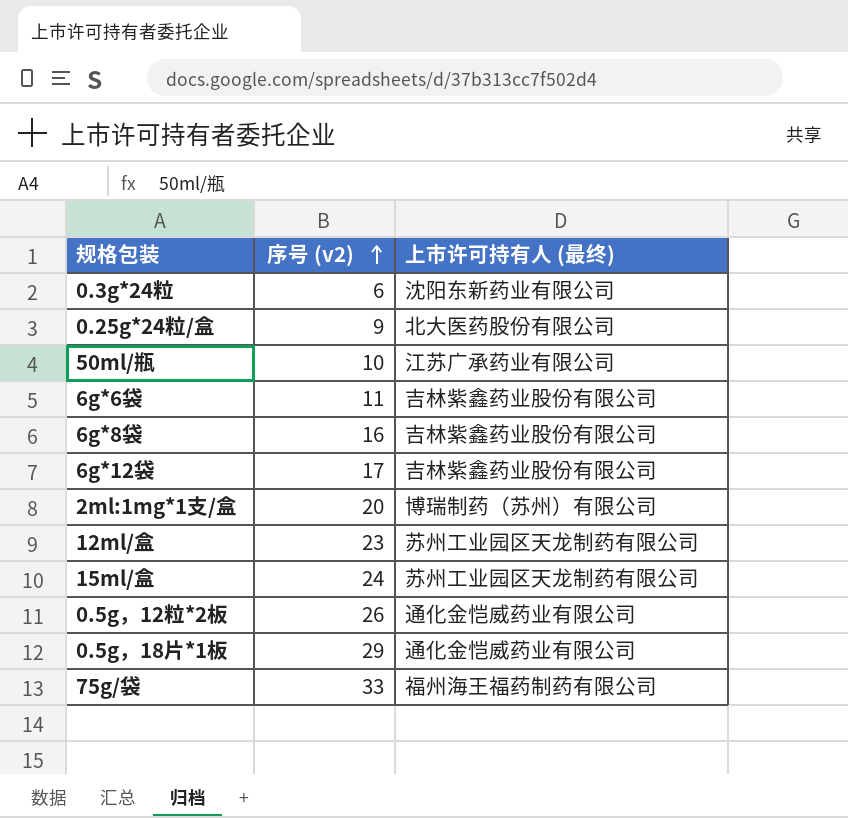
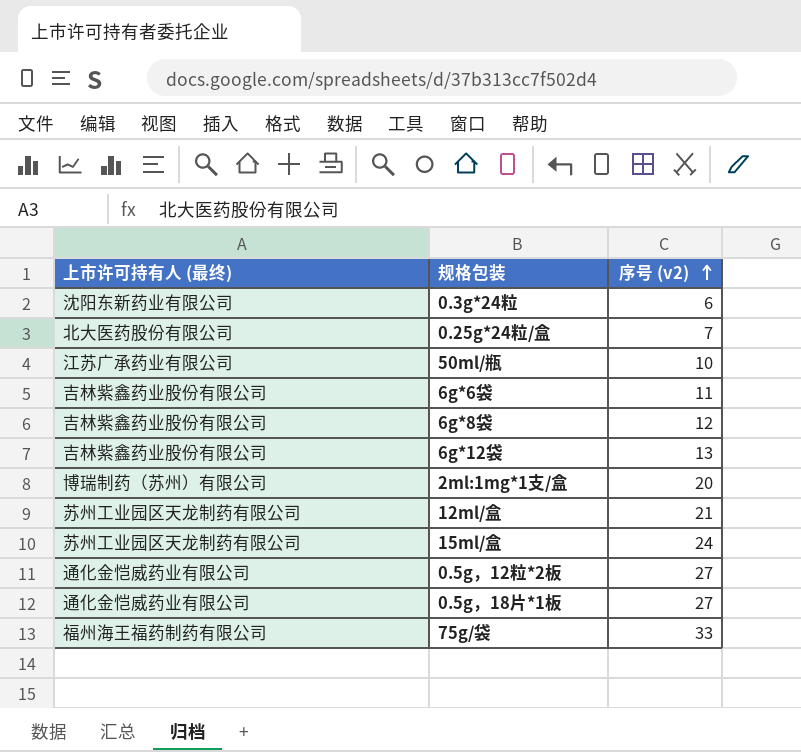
column 上市许可持有人 (最终) | position: 3 -> 1
0.25g*24粒/盒 | 序号 (v2): 9 -> 7
6g*8袋 | 序号 (v2): 16 -> 12
6g*12袋 | 序号 (v2): 17 -> 13
12ml/盒 | 序号 (v2): 23 -> 21
0.5g，12粒*2板 | 序号 (v2): 26 -> 27
0.5g，18片*1板 | 序号 (v2): 29 -> 27

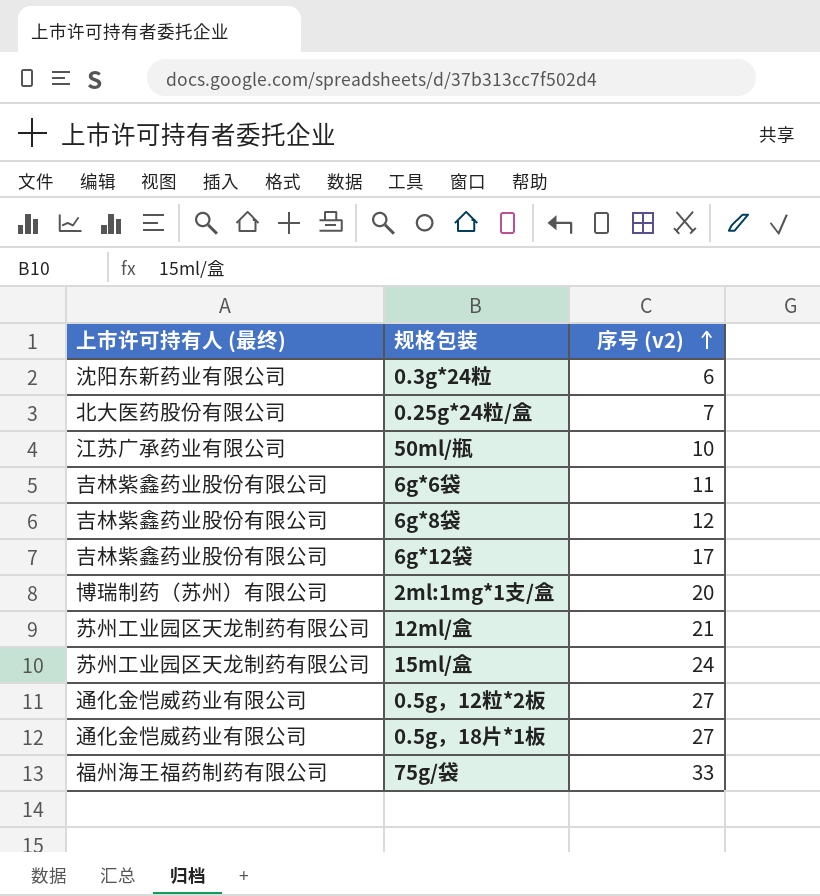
6g*12袋 | 序号 (v2): 13 -> 17

